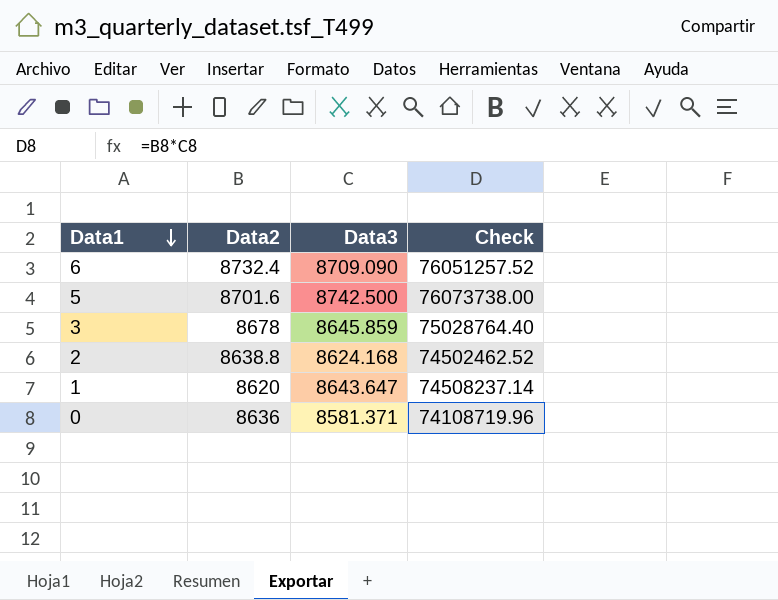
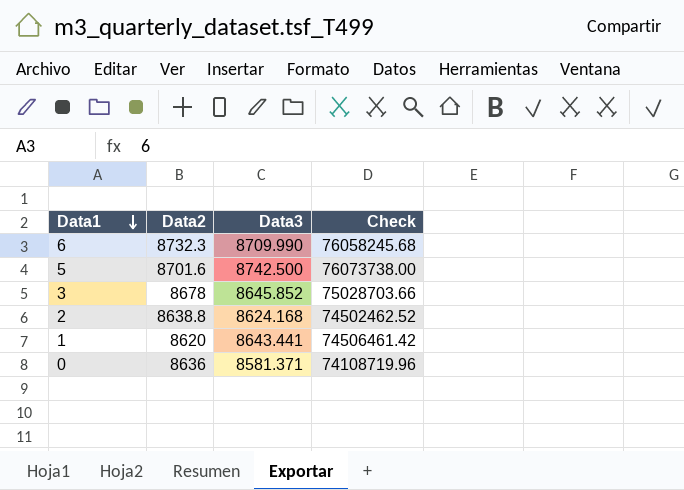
6 | Data2: 8732.4 -> 8732.3
6 | Data3: 8709.090 -> 8709.990
6 | Check: 76051257.52 -> 76058245.68
3 | Data3: 8645.859 -> 8645.852
3 | Check: 75028764.40 -> 75028703.66
1 | Data3: 8643.647 -> 8643.441
1 | Check: 74508237.14 -> 74506461.42

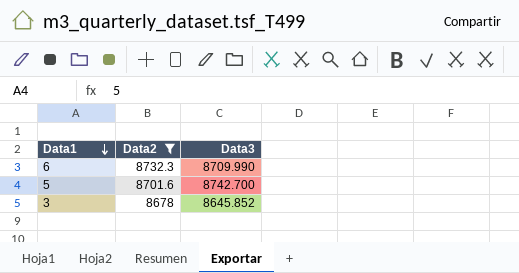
filter: none -> Data2 >= 8678
column Check | formula: [Data2] * [Data3] -> none
5 | Data3: 8742.500 -> 8742.700

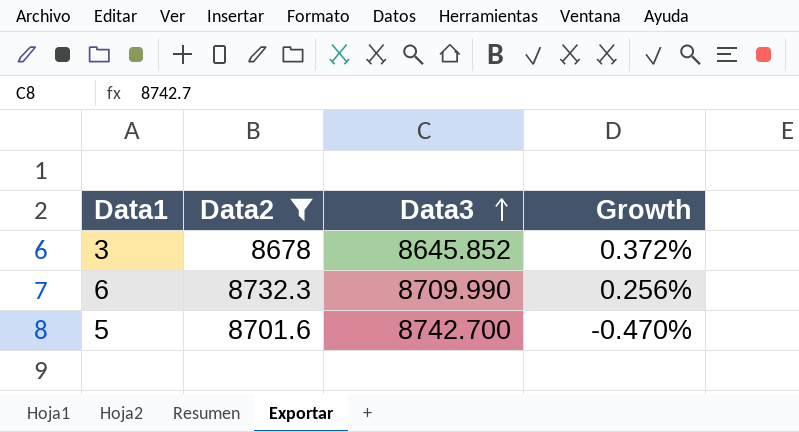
row order: Data1 descending -> Data3 ascending
column Growth | formula: none -> ([Data2] - [Data3]) / [Data3]

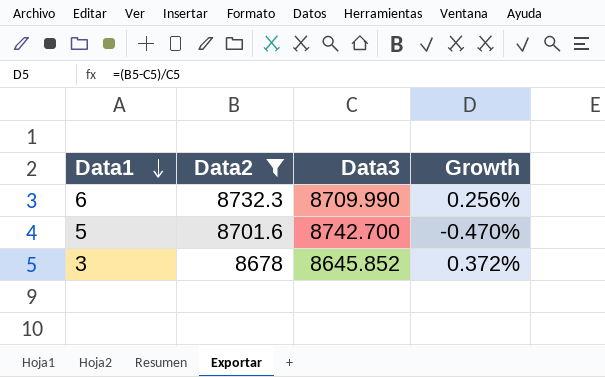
row order: Data3 ascending -> Data1 descending

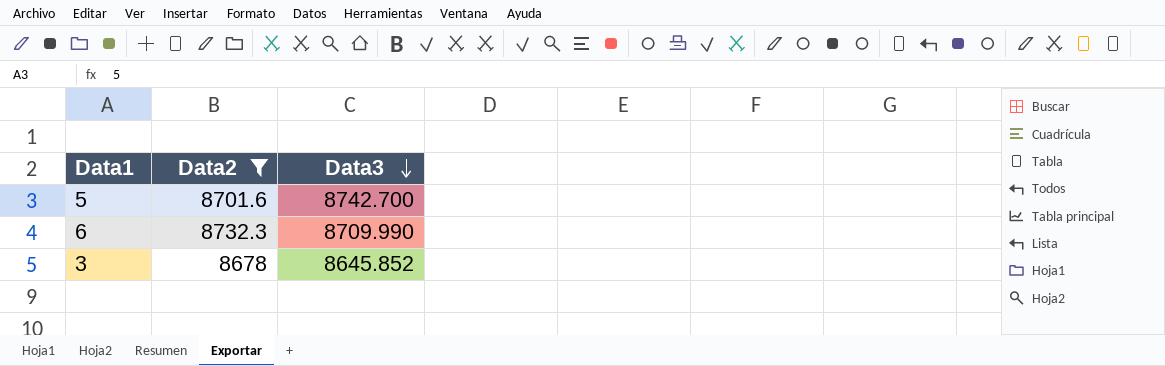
row order: Data1 descending -> Data3 descending
column Growth | formula: ([Data2] - [Data3]) / [Data3] -> none

